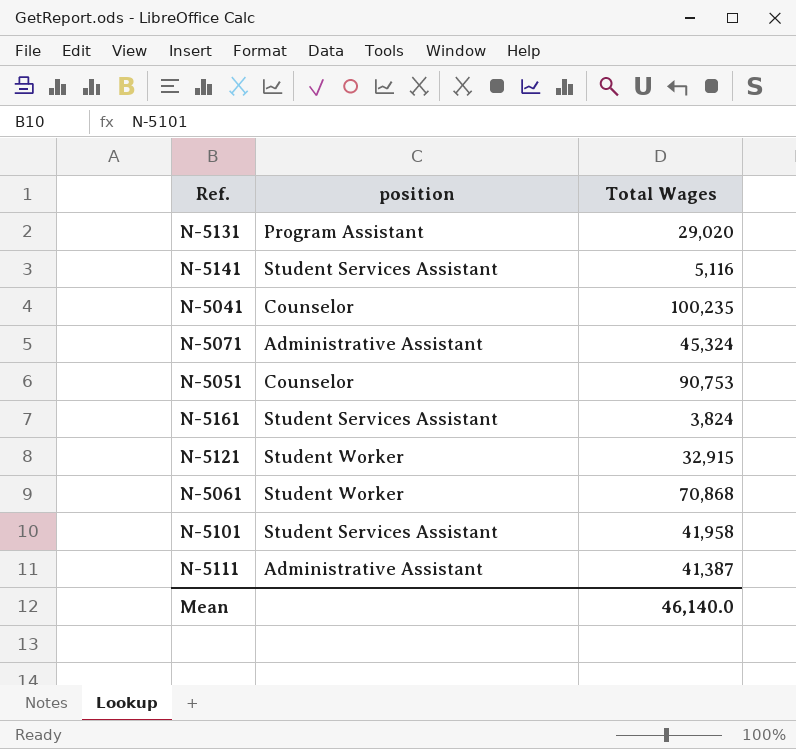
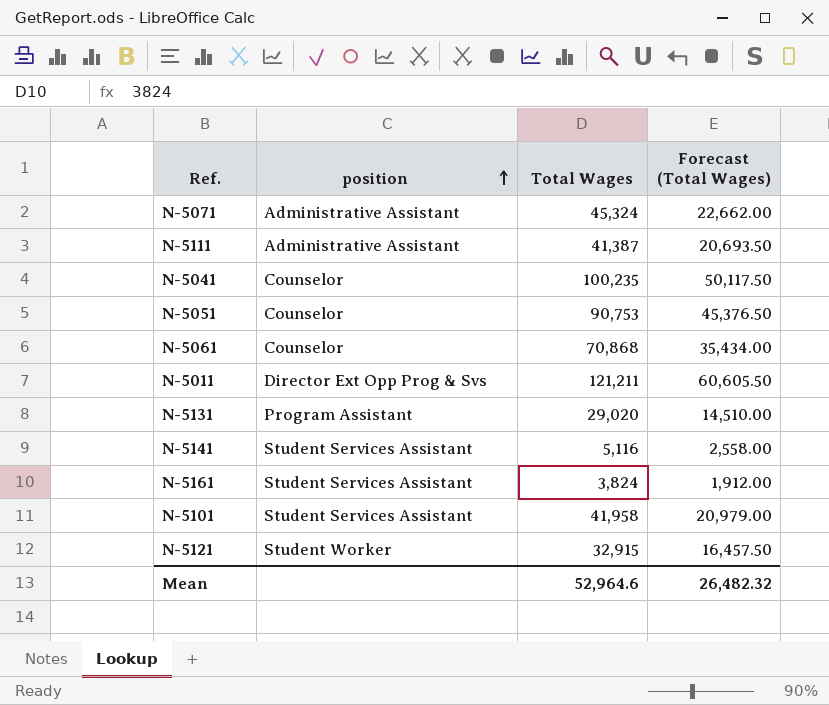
row order: none -> position ascending
column Forecast (Total Wages) | formula: none -> [Total Wages] * 0.5
N-5061 | position: Student Worker -> Counselor
row N-5011: none -> Director Ext Opp Prog & Svs | 121,211 | 60,605.50
Mean | Total Wages: 46,140.0 -> 52,964.6

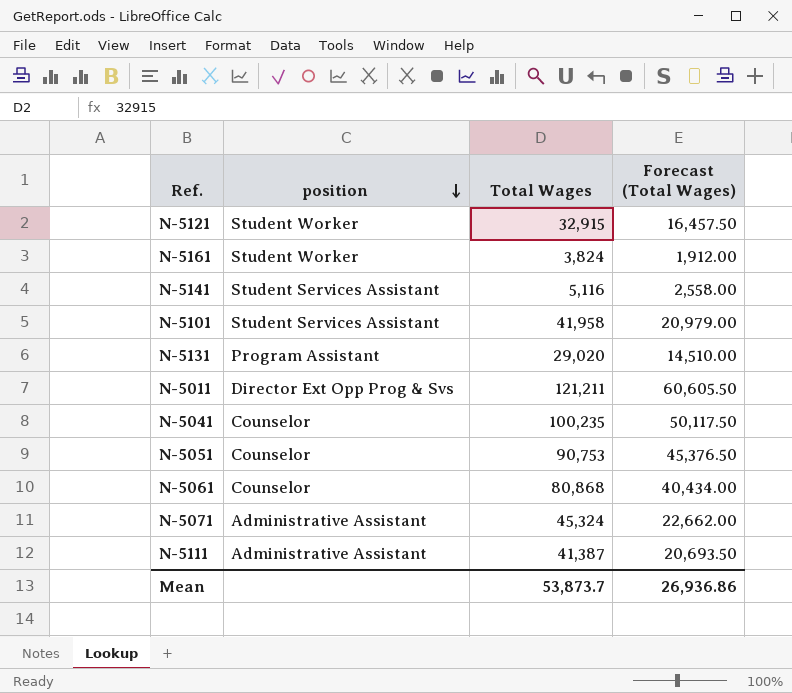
row order: position ascending -> position descending
N-5161 | position: Student Services Assistant -> Student Worker
N-5061 | Total Wages: 70,868 -> 80,868
N-5061 | Forecast (Total Wages): 35,434.00 -> 40,434.00
Mean | Total Wages: 52,964.6 -> 53,873.7
Mean | Forecast (Total Wages): 26,482.32 -> 26,936.86

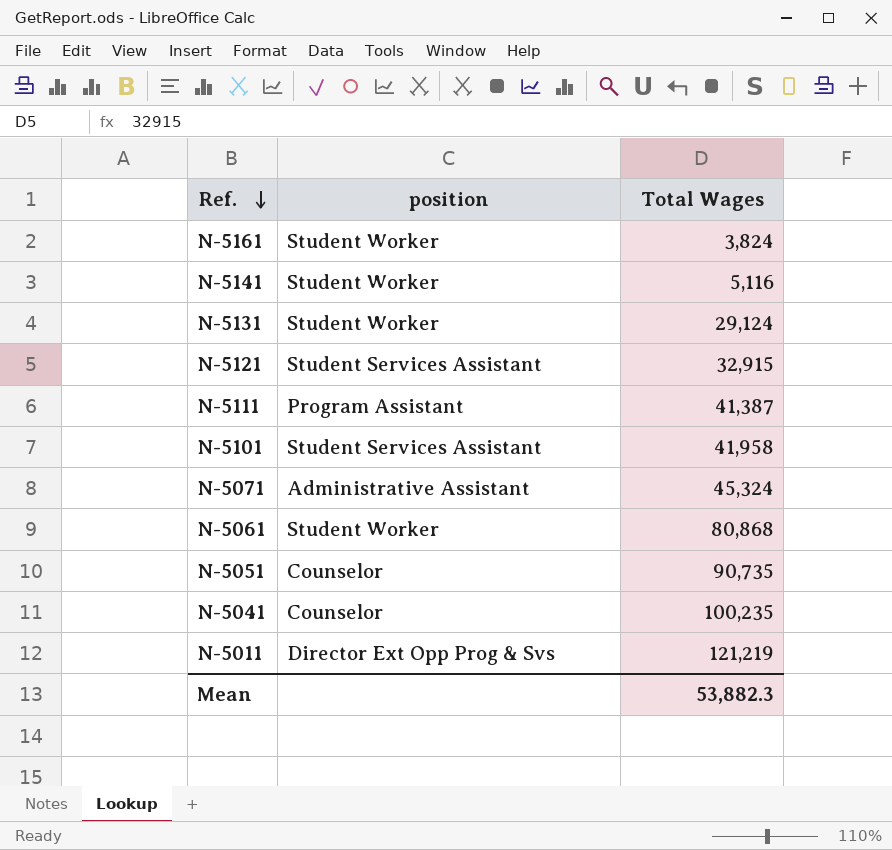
row order: position descending -> Ref. descending
column Forecast (Total Wages) | formula: [Total Wages] * 0.5 -> none
N-5141 | position: Student Services Assistant -> Student Worker
N-5131 | position: Program Assistant -> Student Worker
N-5131 | Total Wages: 29,020 -> 29,124
N-5121 | position: Student Worker -> Student Services Assistant
N-5111 | position: Administrative Assistant -> Program Assistant
N-5061 | position: Counselor -> Student Worker
N-5051 | Total Wages: 90,753 -> 90,735
N-5011 | Total Wages: 121,211 -> 121,219
Mean | Total Wages: 53,873.7 -> 53,882.3

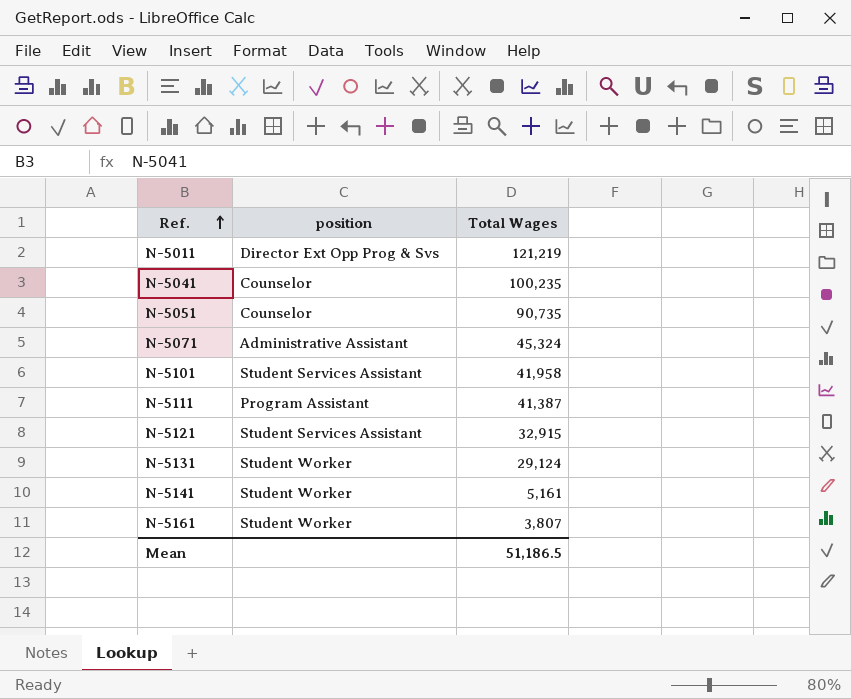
row order: Ref. descending -> Ref. ascending
row N-5061: Student Worker | 80,868 -> none
N-5141 | Total Wages: 5,116 -> 5,161
N-5161 | Total Wages: 3,824 -> 3,807
Mean | Total Wages: 53,882.3 -> 51,186.5

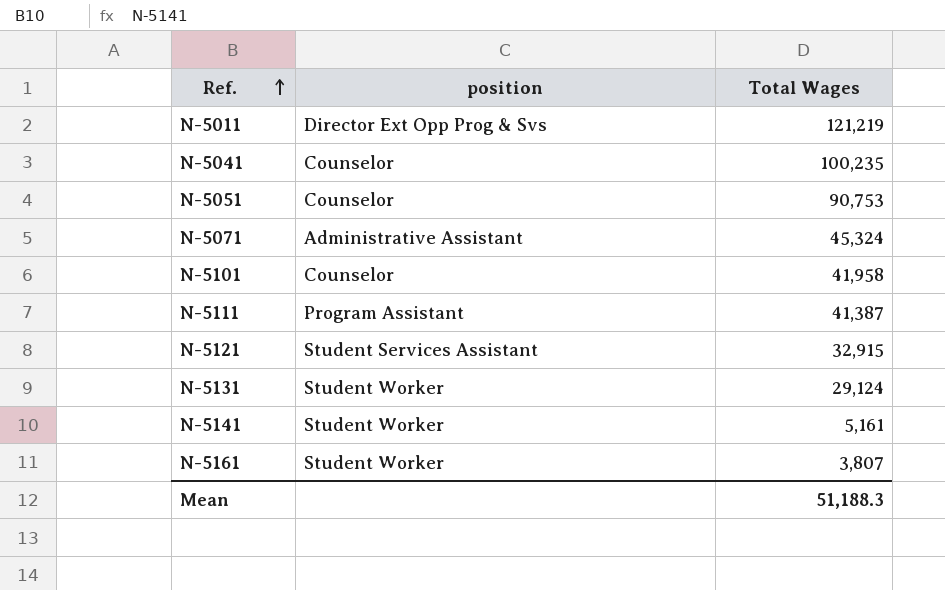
N-5051 | Total Wages: 90,735 -> 90,753
N-5101 | position: Student Services Assistant -> Counselor
Mean | Total Wages: 51,186.5 -> 51,188.3

